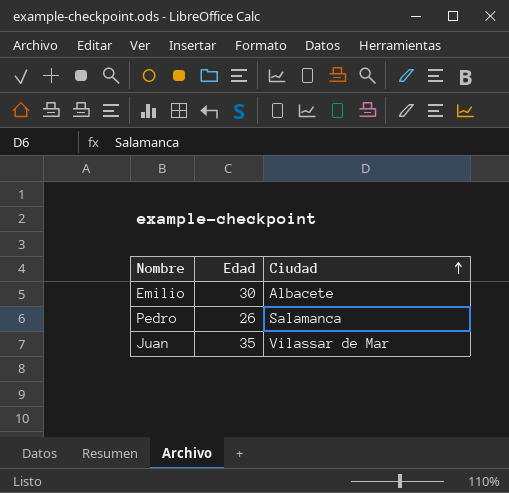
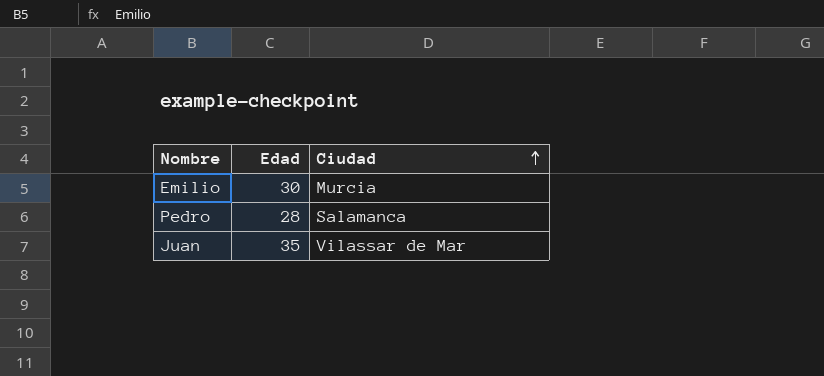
Emilio | Ciudad: Albacete -> Murcia
Pedro | Edad: 26 -> 28

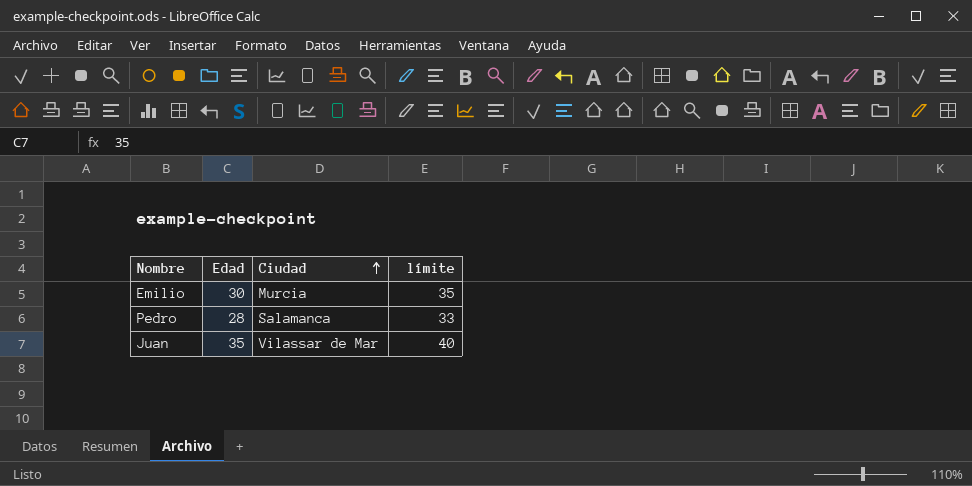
column límite | formula: none -> [Edad] + 5

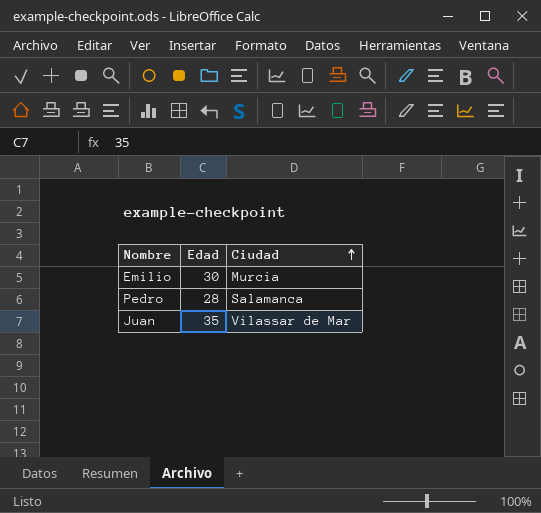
column límite | formula: [Edad] + 5 -> none

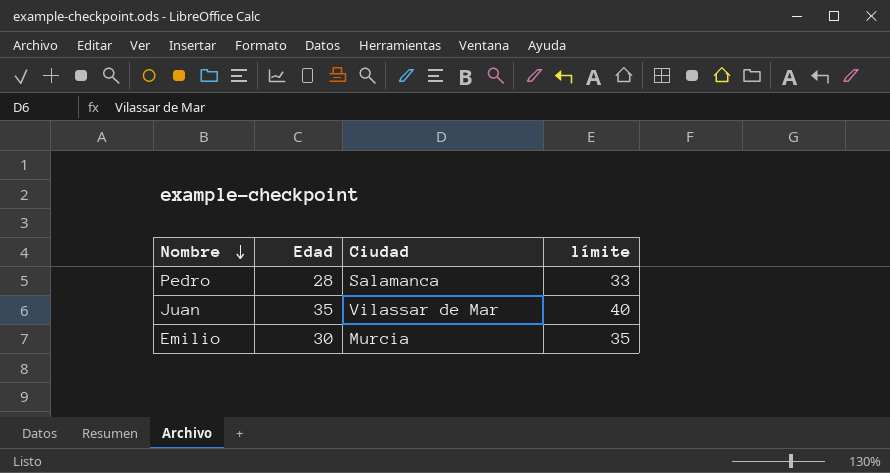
row order: Ciudad ascending -> Nombre descending
column límite | formula: none -> [Edad] + 5

